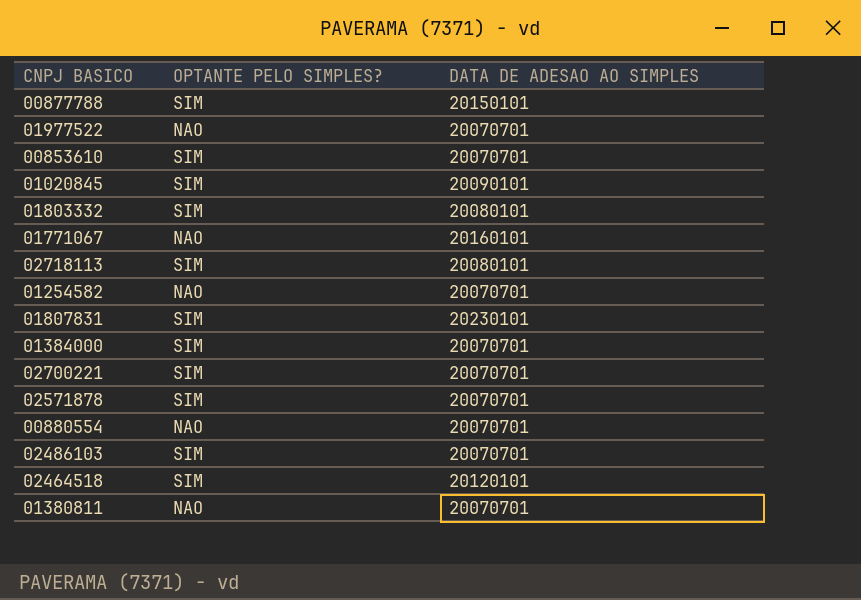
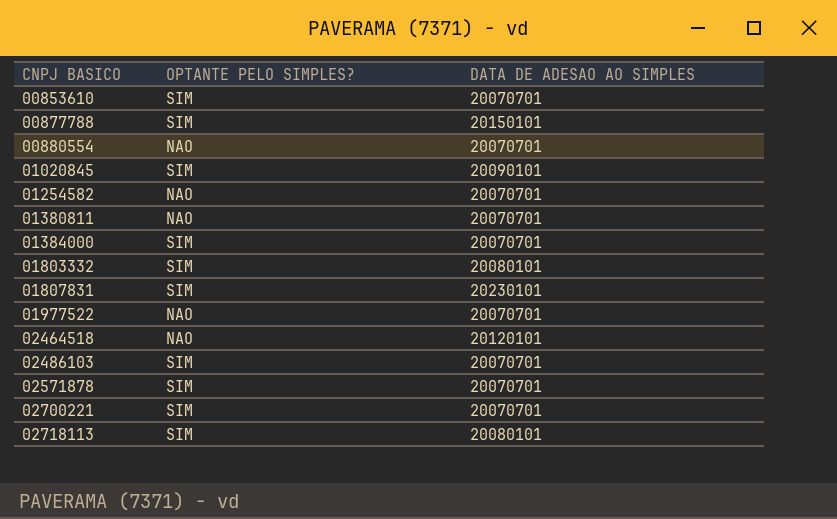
row order: none -> CNPJ BASICO ascending
row 01771067: NAO | 20160101 -> none
02464518 | OPTANTE PELO SIMPLES?: SIM -> NAO

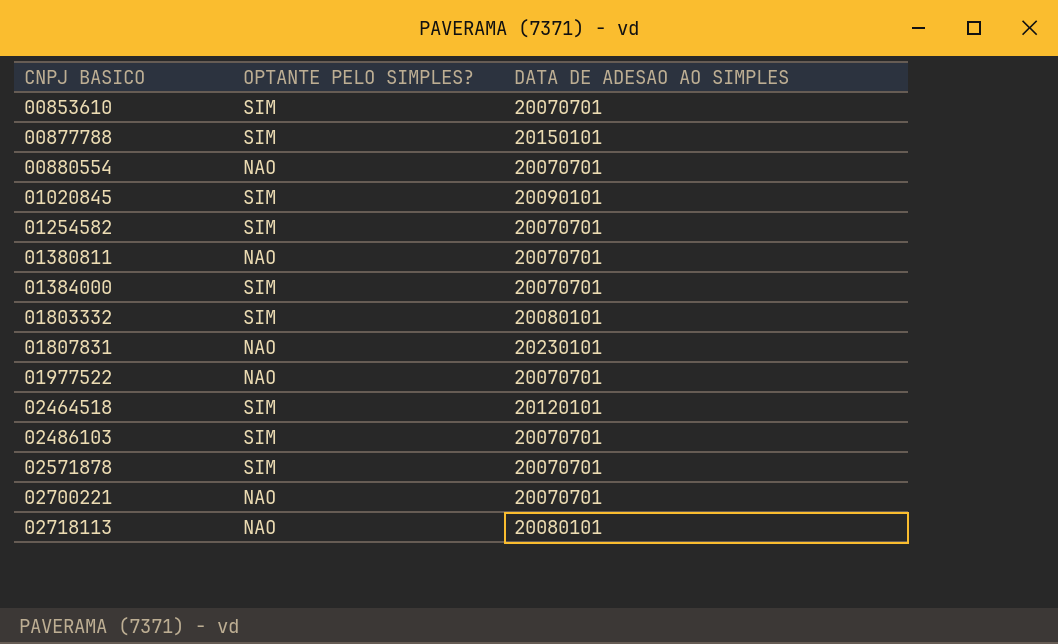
01254582 | OPTANTE PELO SIMPLES?: NAO -> SIM
01807831 | OPTANTE PELO SIMPLES?: SIM -> NAO
02464518 | OPTANTE PELO SIMPLES?: NAO -> SIM
02700221 | OPTANTE PELO SIMPLES?: SIM -> NAO
02718113 | OPTANTE PELO SIMPLES?: SIM -> NAO

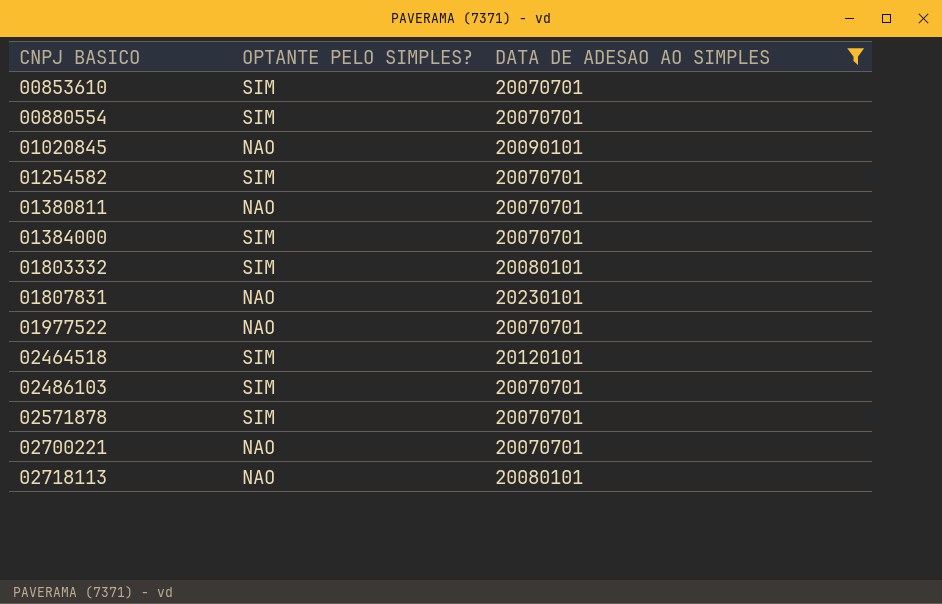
filter: none -> DATA DE ADESAO AO SIMPLES != 20150101
00880554 | OPTANTE PELO SIMPLES?: NAO -> SIM
01020845 | OPTANTE PELO SIMPLES?: SIM -> NAO

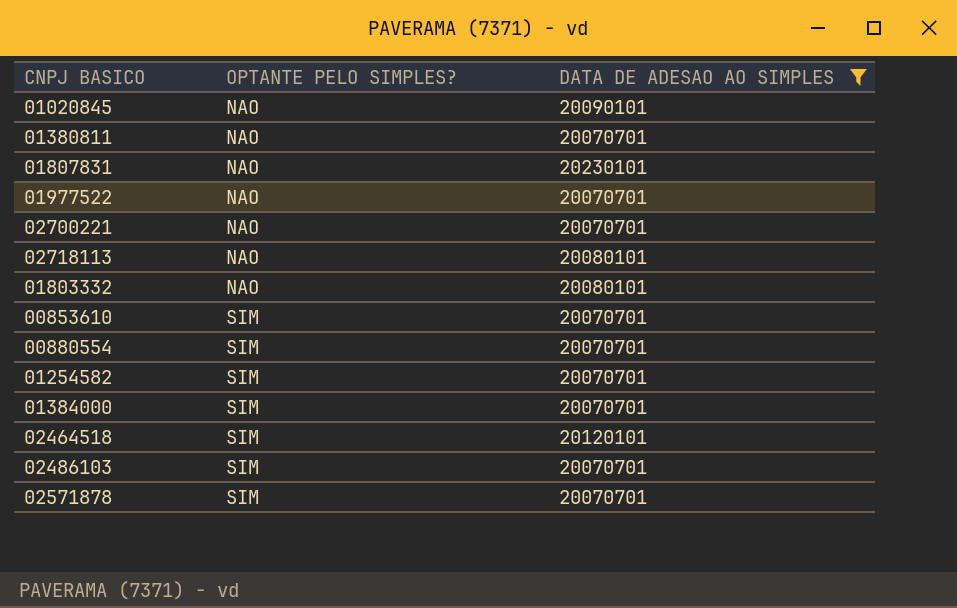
row order: CNPJ BASICO ascending -> OPTANTE PELO SIMPLES? ascending
01803332 | OPTANTE PELO SIMPLES?: SIM -> NAO

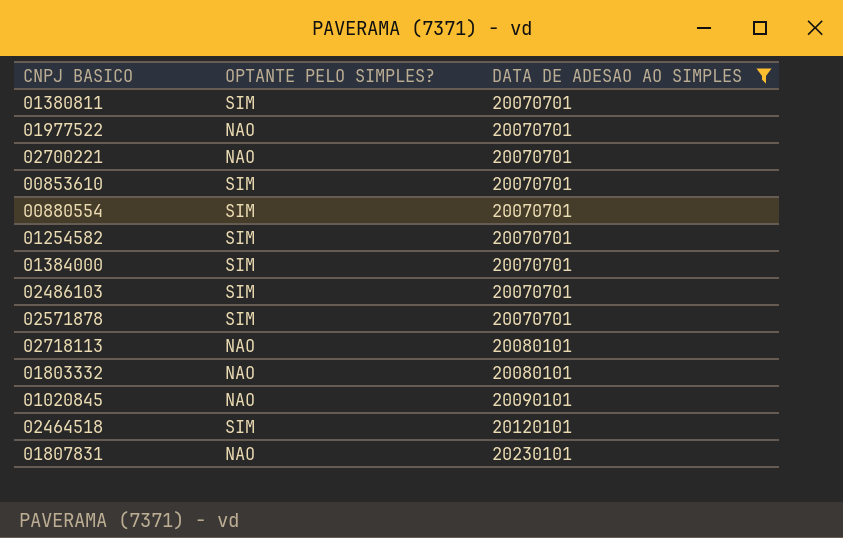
row order: OPTANTE PELO SIMPLES? ascending -> DATA DE ADESAO AO SIMPLES ascending
01380811 | OPTANTE PELO SIMPLES?: NAO -> SIM

